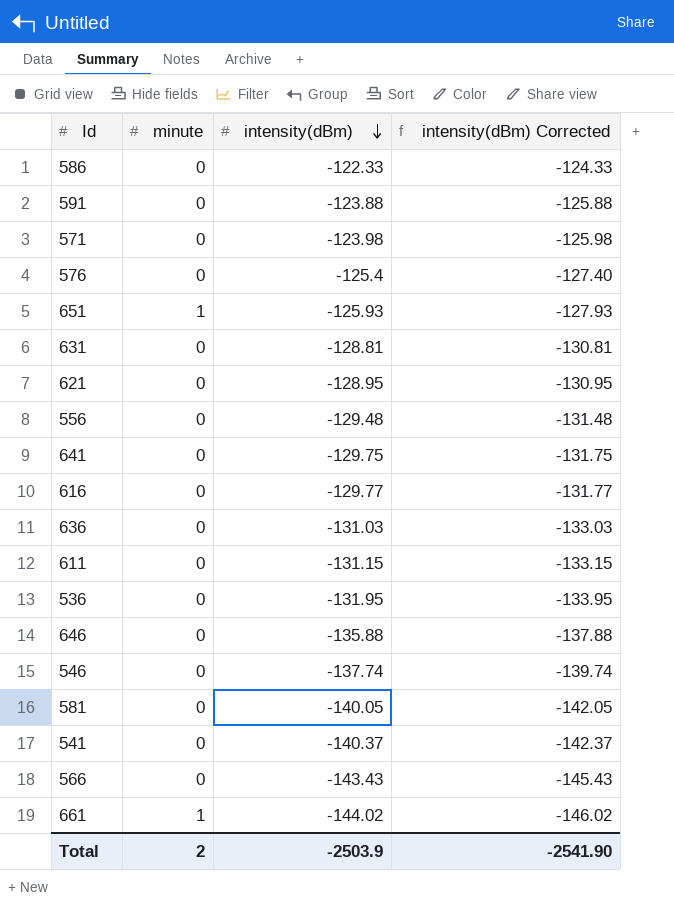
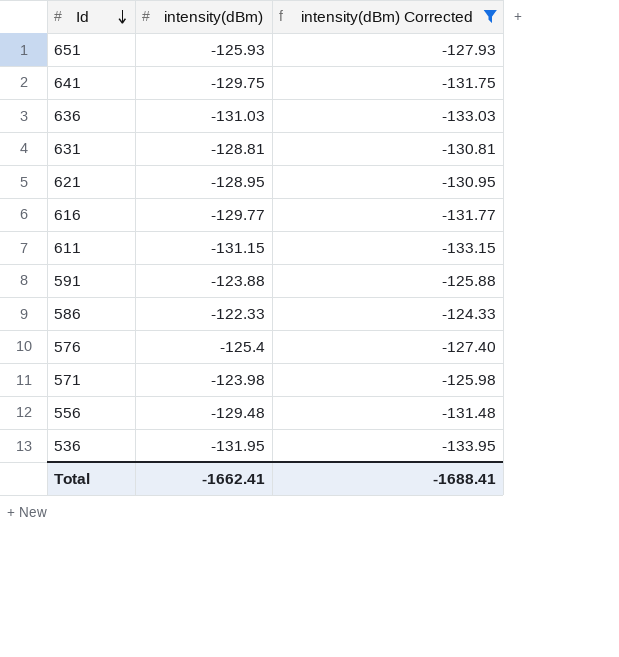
filter: none -> intensity(dBm) Corrected >= -133.95
row order: intensity(dBm) descending -> Id descending
column minute | position: 2 -> none
Total | intensity(dBm): -2503.9 -> -1662.41
Total | intensity(dBm) Corrected: -2541.90 -> -1688.41

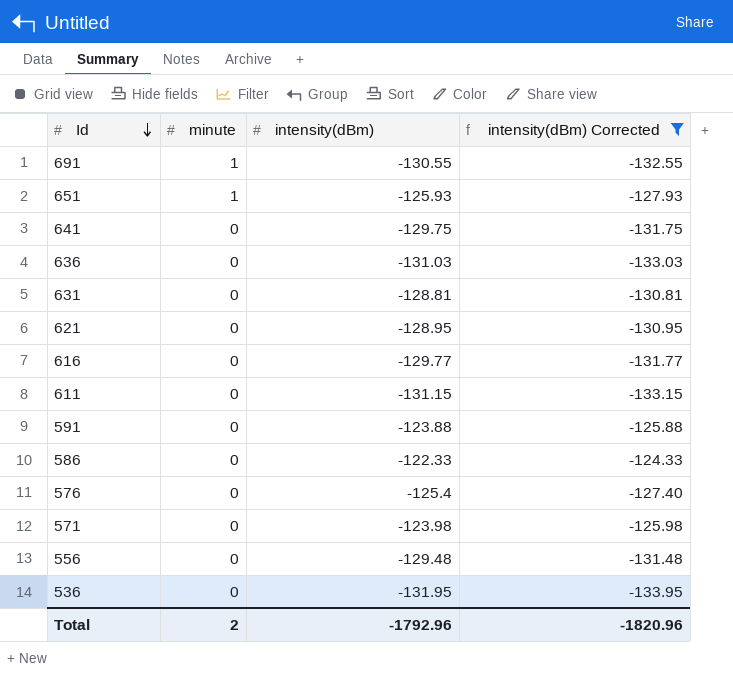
column minute | position: none -> 2
row 691: none -> 1 | -130.55 | -132.55
Total | intensity(dBm): -1662.41 -> -1792.96
Total | intensity(dBm) Corrected: -1688.41 -> -1820.96

